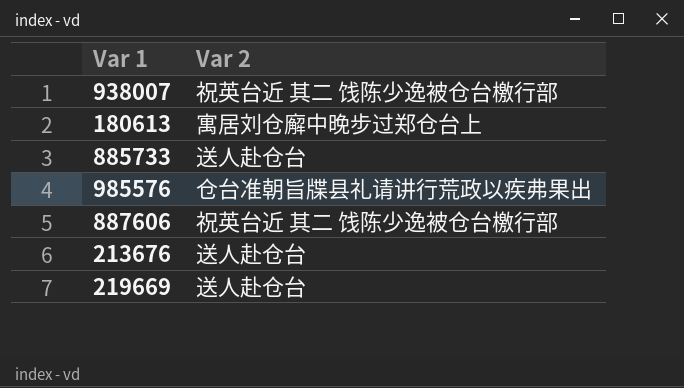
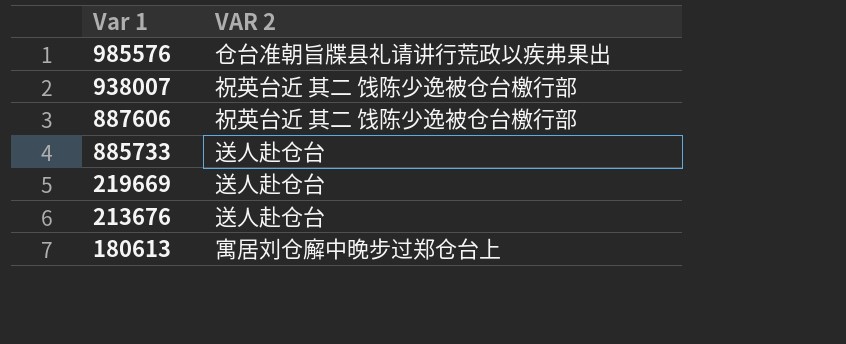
row order: none -> Var 1 descending
column name: Var 2 -> VAR 2

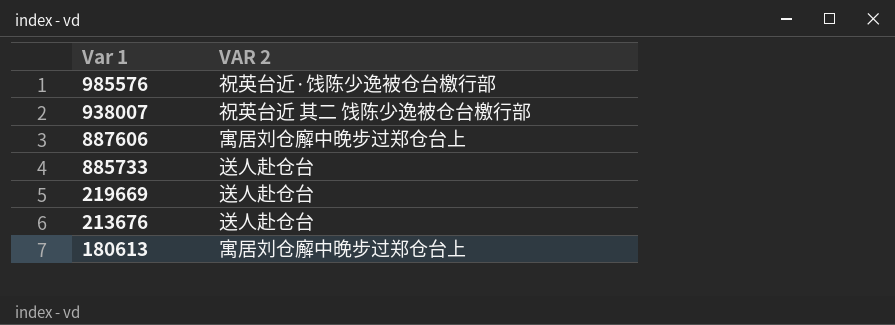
985576 | VAR 2: 仓台准朝旨牒县礼请讲行荒政以疾弗果出 -> 祝英台近·饯陈少逸被仓台檄行部
887606 | VAR 2: 祝英台近 其二 饯陈少逸被仓台檄行部 -> 寓居刘仓廨中晚步过郑仓台上

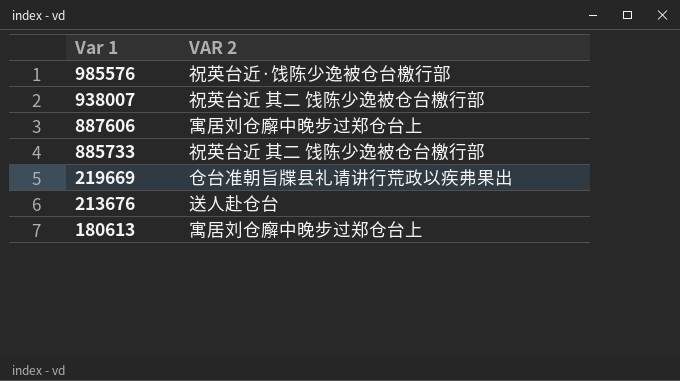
885733 | VAR 2: 送人赴仓台 -> 祝英台近 其二 饯陈少逸被仓台檄行部
219669 | VAR 2: 送人赴仓台 -> 仓台准朝旨牒县礼请讲行荒政以疾弗果出

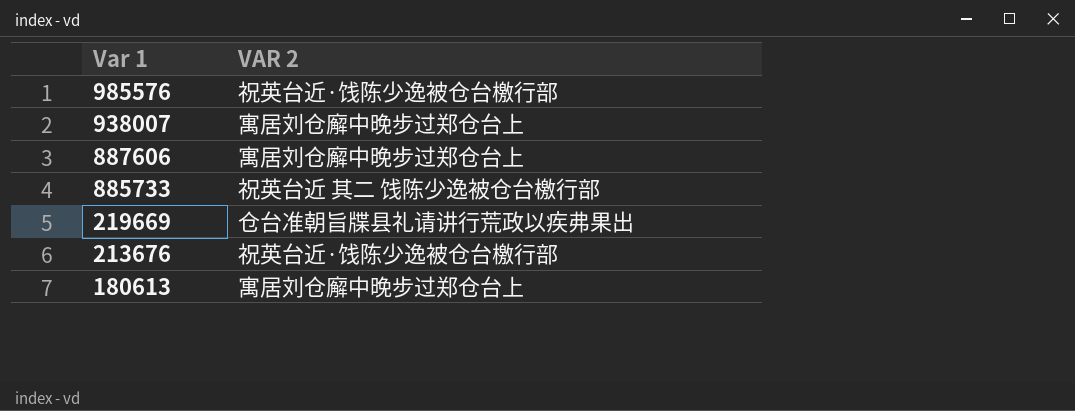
938007 | VAR 2: 祝英台近 其二 饯陈少逸被仓台檄行部 -> 寓居刘仓廨中晚步过郑仓台上
213676 | VAR 2: 送人赴仓台 -> 祝英台近·饯陈少逸被仓台檄行部

